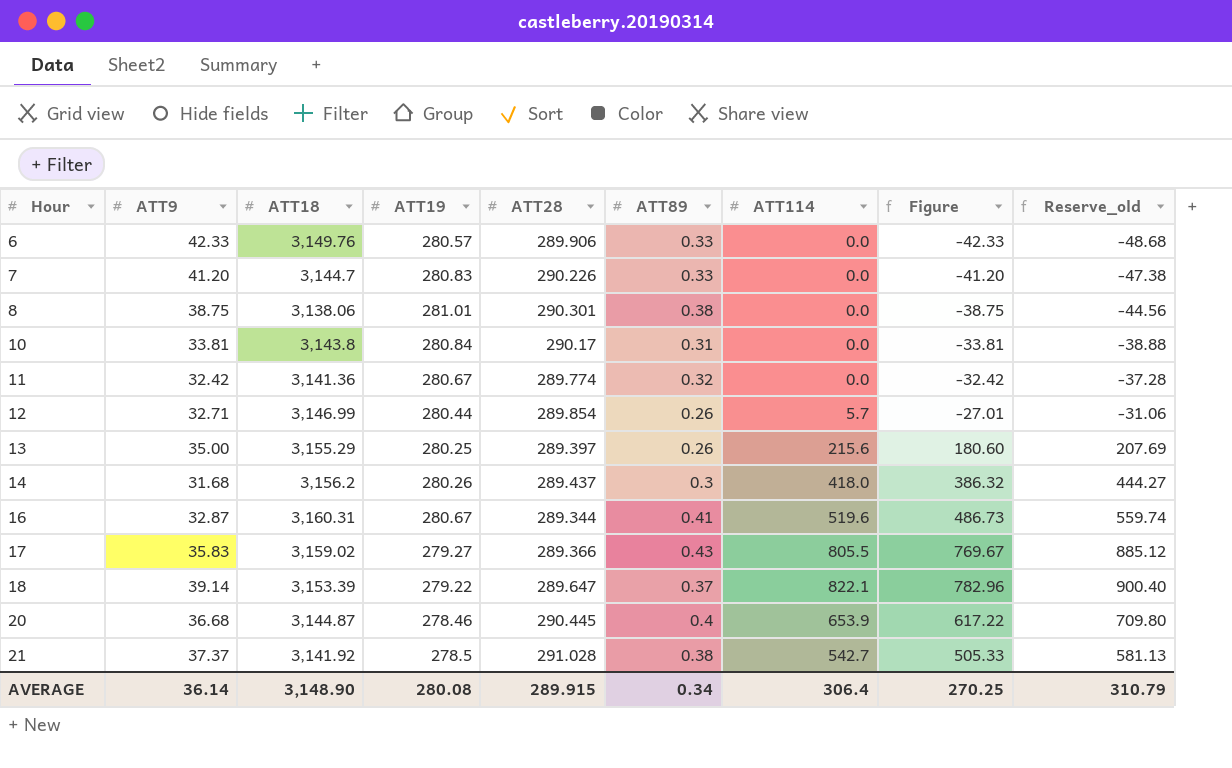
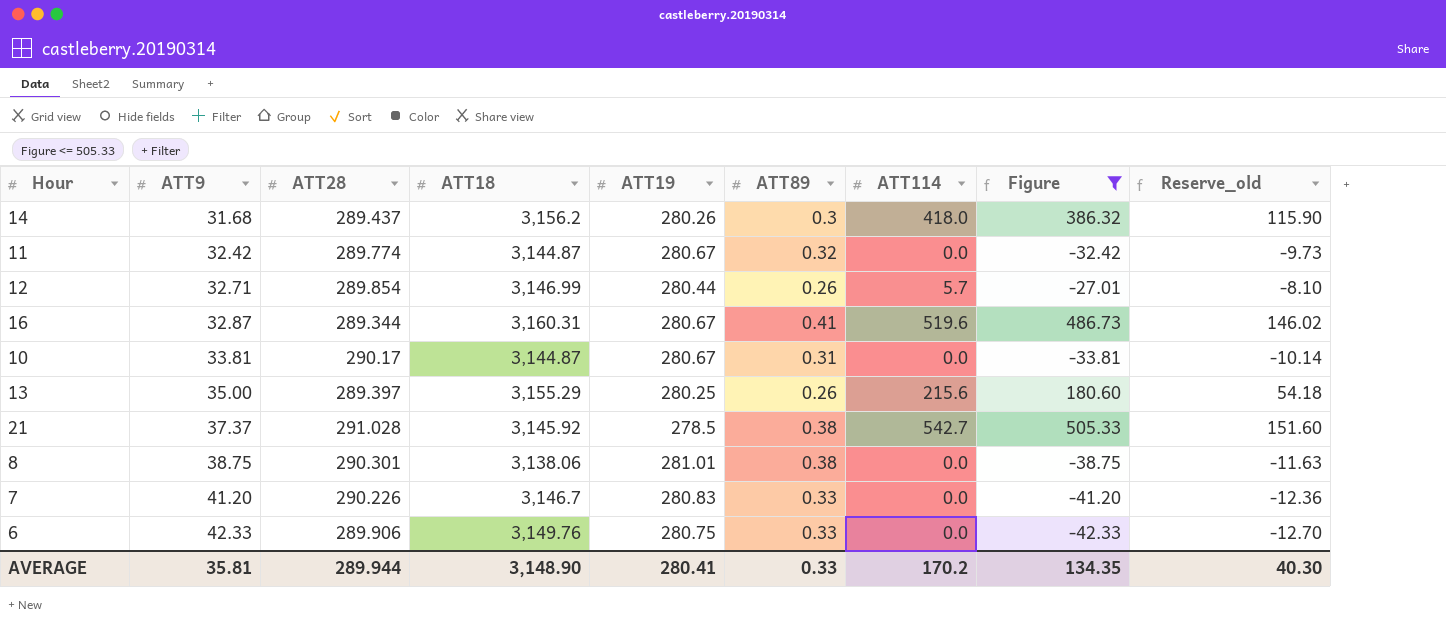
filter: none -> Figure <= 505.33
row order: Hour ascending -> ATT9 ascending
column ATT28 | position: 5 -> 3
column Reserve_old | formula: [Figure] * 1.15 -> [Figure] * 0.3
11 | ATT18: 3,141.36 -> 3,144.87
10 | ATT18: 3,143.8 -> 3,144.87
10 | ATT19: 280.84 -> 280.67
21 | ATT18: 3,141.92 -> 3,145.92
7 | ATT18: 3,144.7 -> 3,146.7
6 | ATT19: 280.57 -> 280.75
AVERAGE | ATT9: 36.14 -> 35.81
AVERAGE | ATT28: 289.915 -> 289.944
AVERAGE | ATT19: 280.08 -> 280.41
AVERAGE | ATT89: 0.34 -> 0.33
AVERAGE | ATT114: 306.4 -> 170.2
AVERAGE | Figure: 270.25 -> 134.35
AVERAGE | Reserve_old: 310.79 -> 40.30

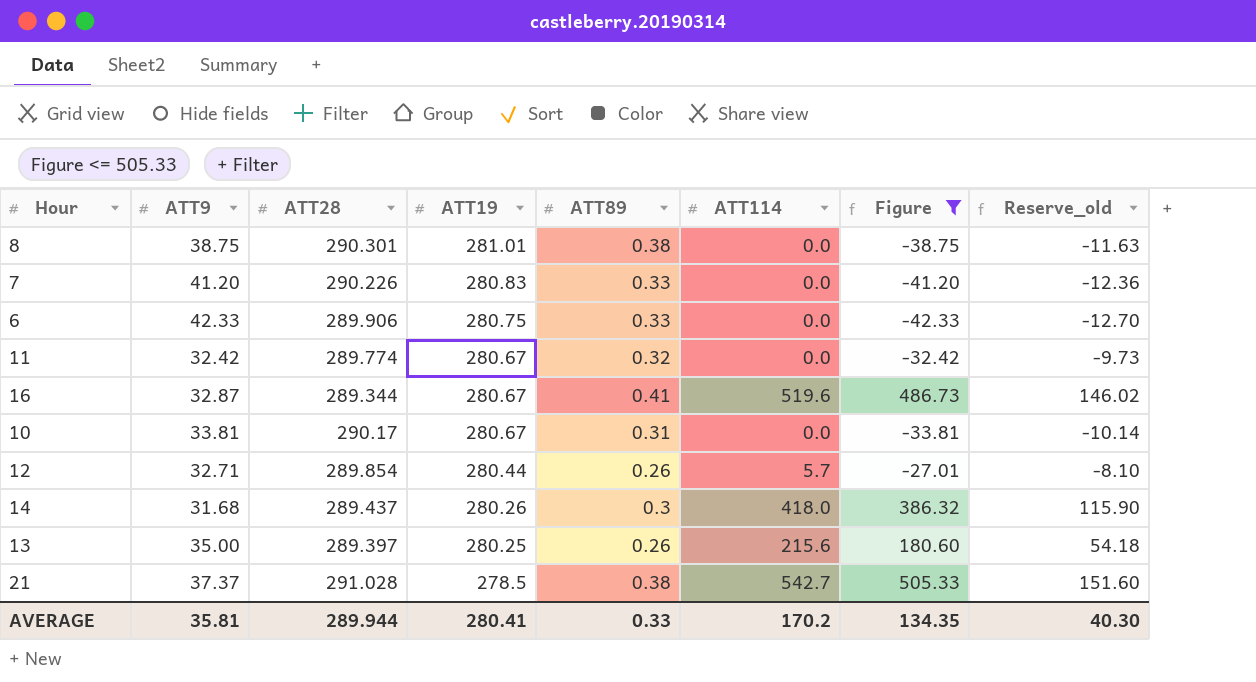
row order: ATT9 ascending -> ATT19 descending
column ATT18 | position: 4 -> none

